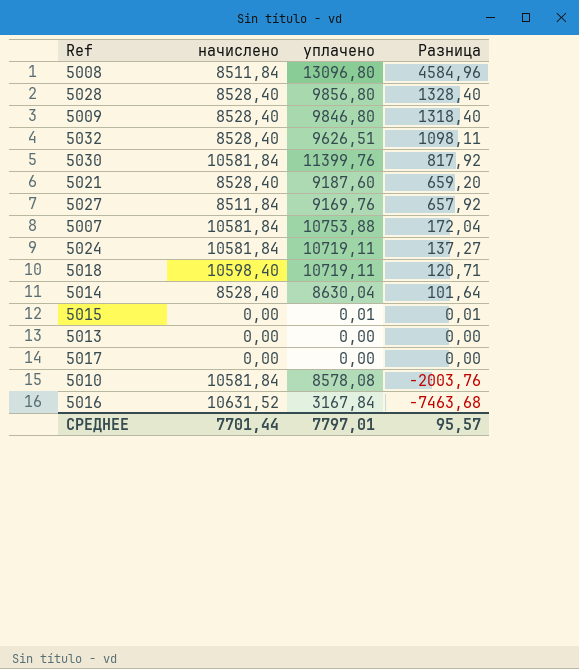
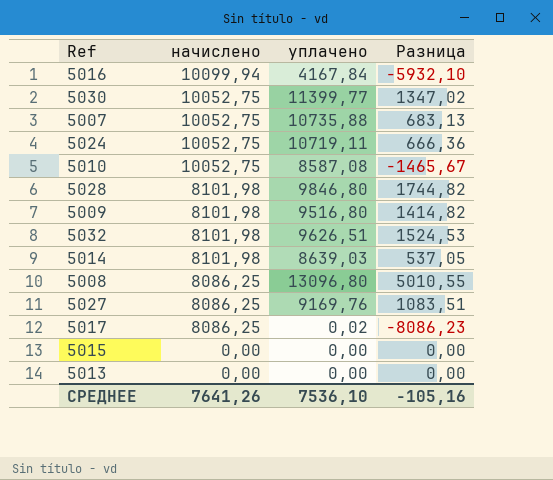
row order: Разница descending -> начислено descending
row 5021: 8528,40 | 9187,60 | 659,20 -> none
row 5018: 10598,40 | 10719,11 | 120,71 -> none
5016 | начислено: 10631,52 -> 10099,94
5016 | уплачено: 3167,84 -> 4167,84
5016 | Разница: -7463,68 -> -5932,10
5030 | начислено: 10581,84 -> 10052,75
5030 | уплачено: 11399,76 -> 11399,77
5030 | Разница: 817,92 -> 1347,02
5007 | начислено: 10581,84 -> 10052,75
5007 | уплачено: 10753,88 -> 10735,88
5007 | Разница: 172,04 -> 683,13
5024 | начислено: 10581,84 -> 10052,75
5024 | Разница: 137,27 -> 666,36
5010 | начислено: 10581,84 -> 10052,75
5010 | уплачено: 8578,08 -> 8587,08
5010 | Разница: -2003,76 -> -1465,67
5028 | начислено: 8528,40 -> 8101,98
5028 | уплачено: 9856,80 -> 9846,80
5028 | Разница: 1328,40 -> 1744,82
5009 | начислено: 8528,40 -> 8101,98
5009 | уплачено: 9846,80 -> 9516,80
5009 | Разница: 1318,40 -> 1414,82
5032 | начислено: 8528,40 -> 8101,98
5032 | Разница: 1098,11 -> 1524,53
5014 | начислено: 8528,40 -> 8101,98
5014 | уплачено: 8630,04 -> 8639,03
5014 | Разница: 101,64 -> 537,05
5008 | начислено: 8511,84 -> 8086,25
5008 | Разница: 4584,96 -> 5010,55
5027 | начислено: 8511,84 -> 8086,25
5027 | Разница: 657,92 -> 1083,51
5017 | начислено: 0,00 -> 8086,25
5017 | уплачено: 0,00 -> 0,02
5017 | Разница: 0,00 -> -8086,23
5015 | уплачено: 0,01 -> 0,00
5015 | Разница: 0,01 -> 0,00
СРЕДНЕЕ | начислено: 7701,44 -> 7641,26
СРЕДНЕЕ | уплачено: 7797,01 -> 7536,10
СРЕДНЕЕ | Разница: 95,57 -> -105,16

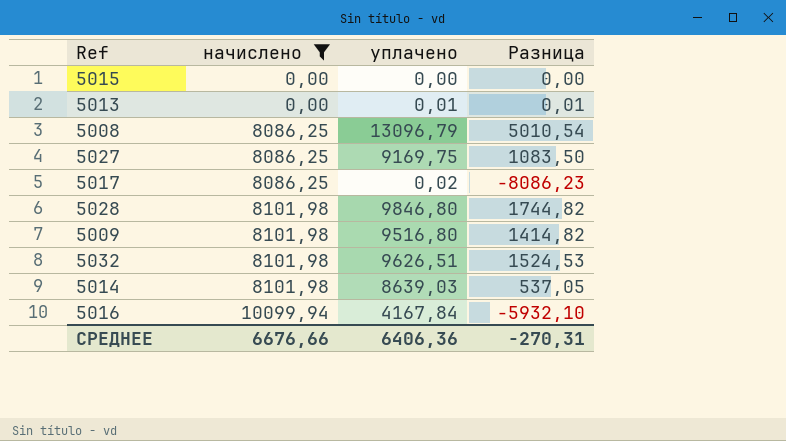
filter: none -> начислено != 10052,75
row order: начислено descending -> начислено ascending
5013 | уплачено: 0,00 -> 0,01
5013 | Разница: 0,00 -> 0,01
5008 | уплачено: 13096,80 -> 13096,79
5008 | Разница: 5010,55 -> 5010,54
5027 | уплачено: 9169,76 -> 9169,75
5027 | Разница: 1083,51 -> 1083,50
СРЕДНЕЕ | начислено: 7641,26 -> 6676,66
СРЕДНЕЕ | уплачено: 7536,10 -> 6406,36
СРЕДНЕЕ | Разница: -105,16 -> -270,31

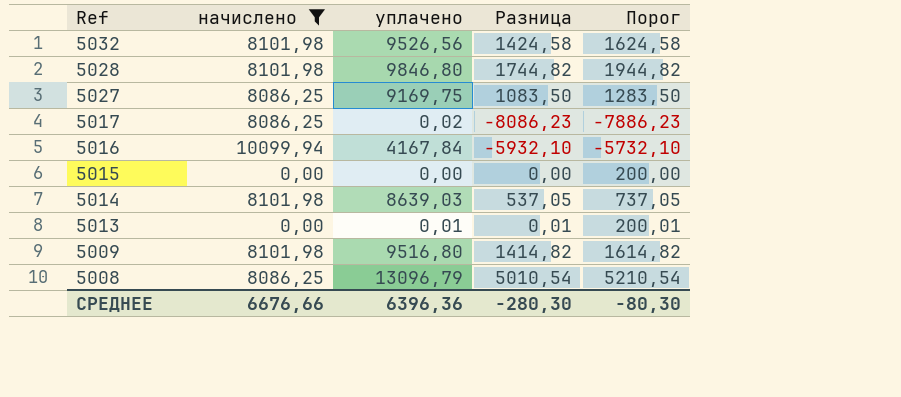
row order: начислено ascending -> Ref descending
column Порог | formula: none -> [Разница] + 200
5032 | уплачено: 9626,51 -> 9526,56
5032 | Разница: 1524,53 -> 1424,58
СРЕДНЕЕ | уплачено: 6406,36 -> 6396,36
СРЕДНЕЕ | Разница: -270,31 -> -280,30

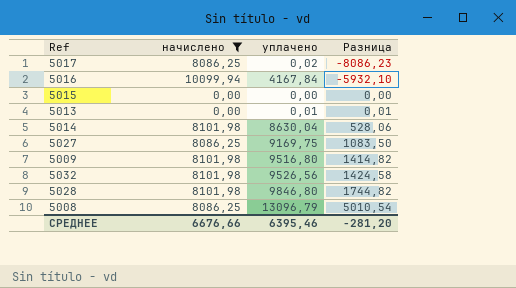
row order: Ref descending -> Разница ascending
column Порог | formula: [Разница] + 200 -> none
5014 | уплачено: 8639,03 -> 8630,04
5014 | Разница: 537,05 -> 528,06
СРЕДНЕЕ | уплачено: 6396,36 -> 6395,46
СРЕДНЕЕ | Разница: -280,30 -> -281,20

